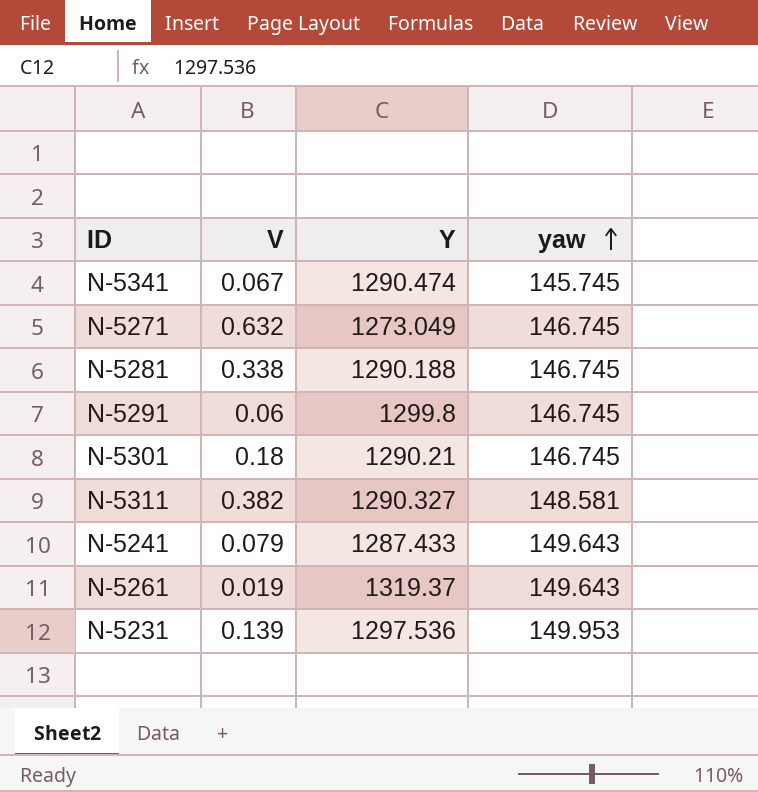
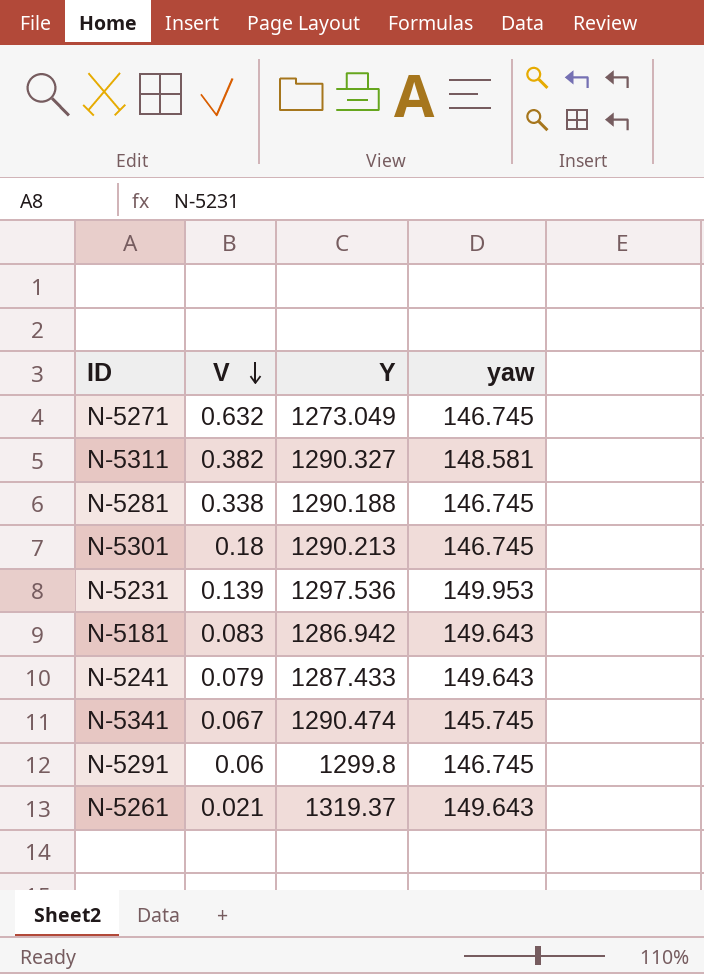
row order: yaw ascending -> V descending
N-5301 | Y: 1290.21 -> 1290.213
row N-5181: none -> 0.083 | 1286.942 | 149.643
N-5261 | V: 0.019 -> 0.021

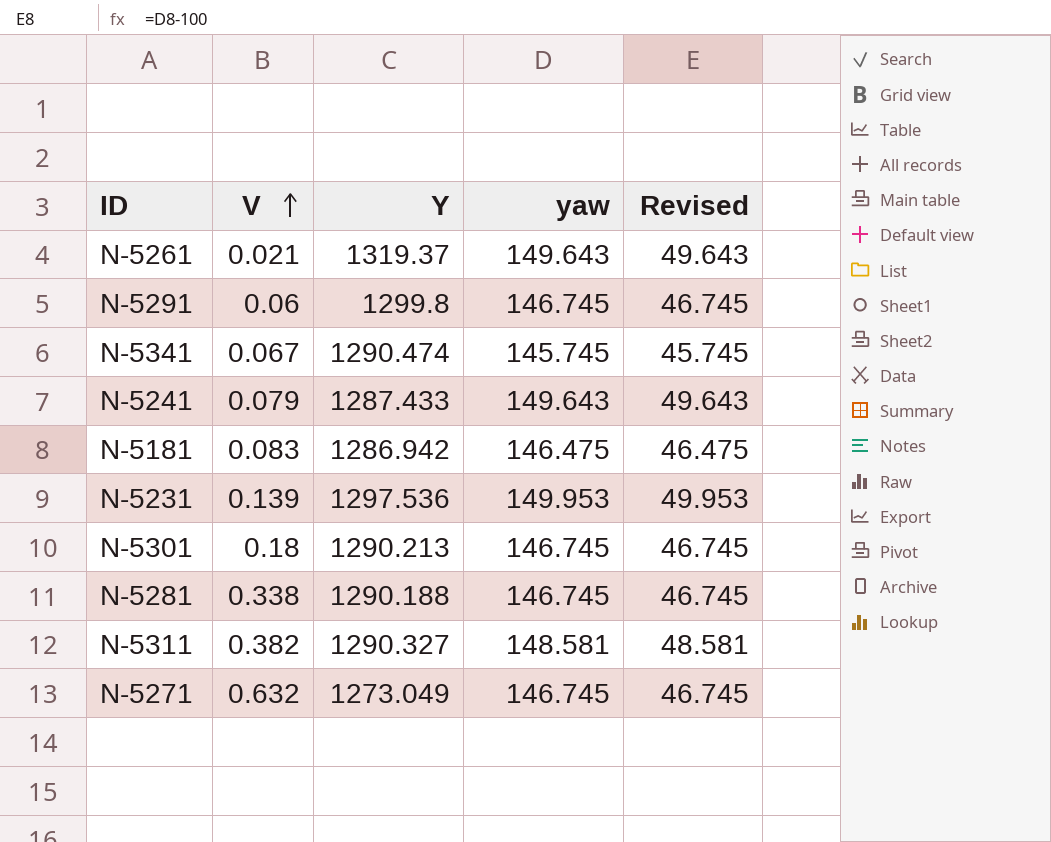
row order: V descending -> V ascending
column Revised | formula: none -> [yaw] - 100
N-5181 | yaw: 149.643 -> 146.475

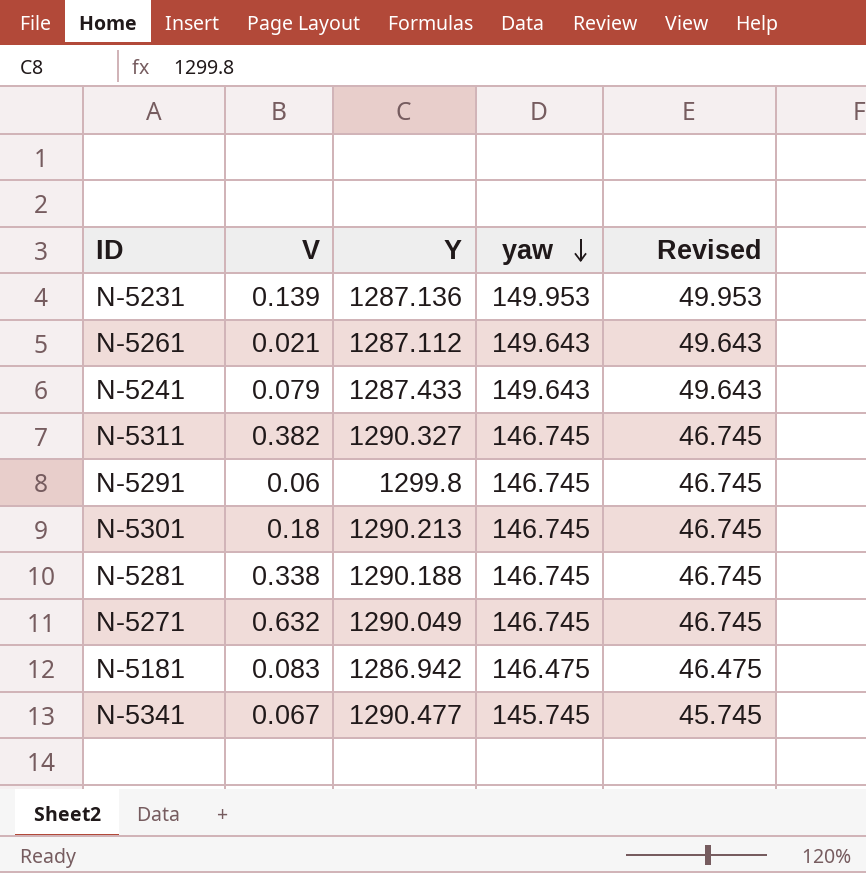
row order: V ascending -> yaw descending
N-5231 | Y: 1297.536 -> 1287.136
N-5261 | Y: 1319.37 -> 1287.112
N-5311 | yaw: 148.581 -> 146.745
N-5311 | Revised: 48.581 -> 46.745
N-5271 | Y: 1273.049 -> 1290.049
N-5341 | Y: 1290.474 -> 1290.477

